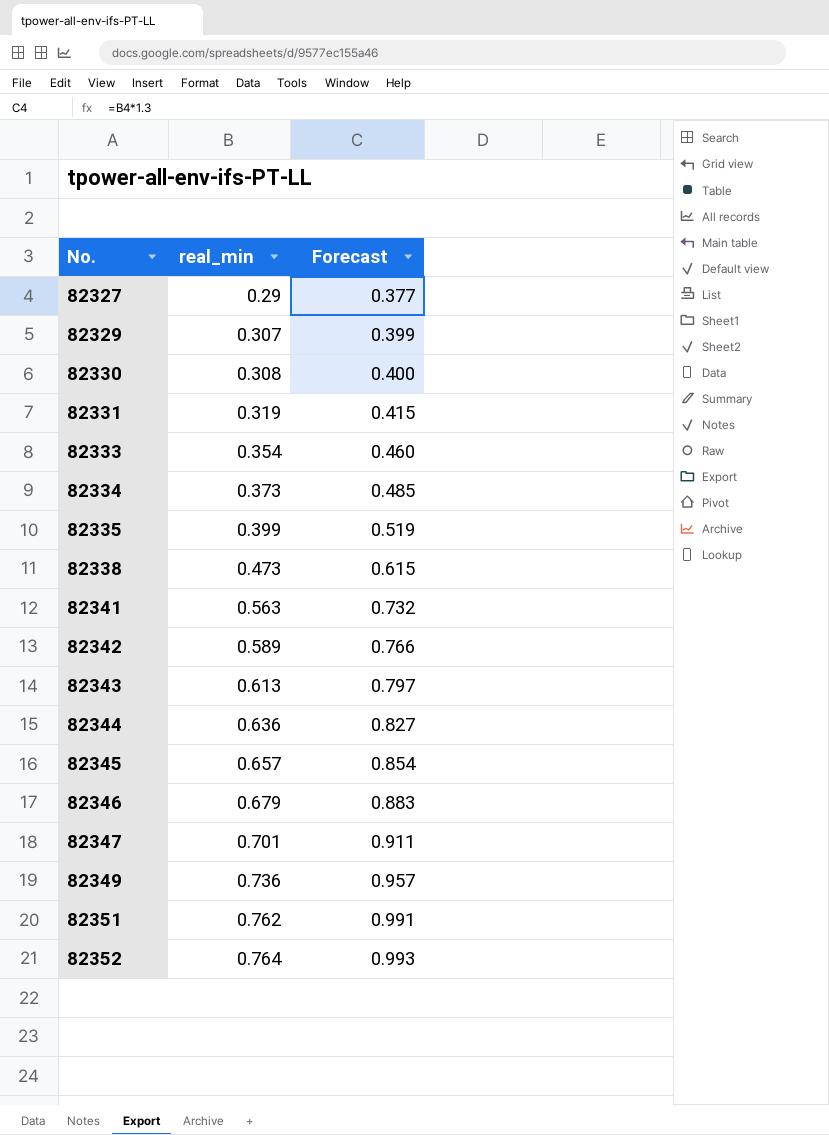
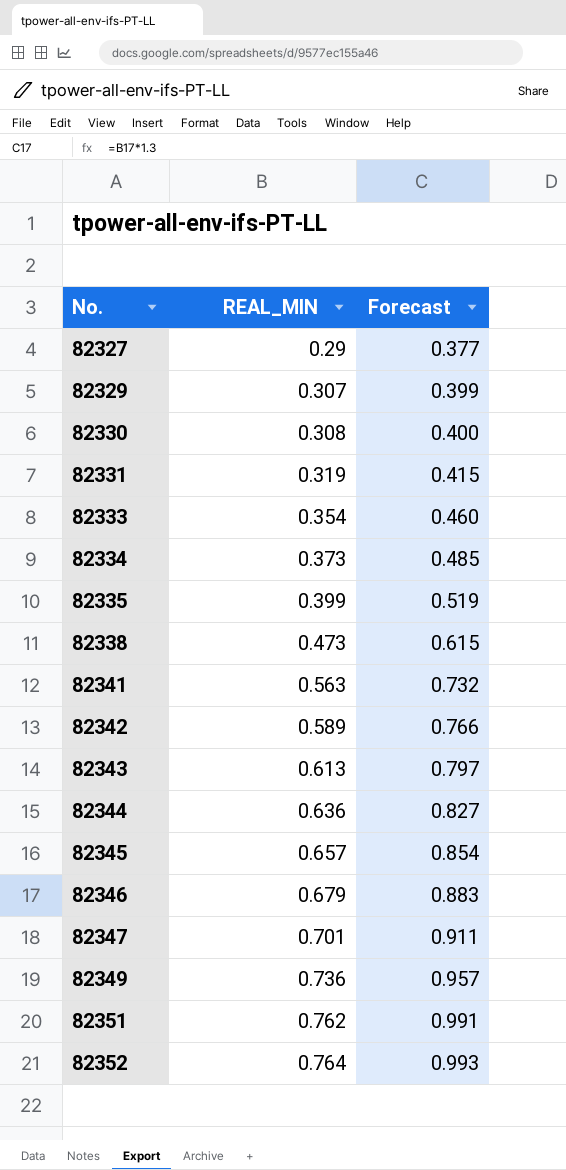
column name: real_min -> REAL_MIN

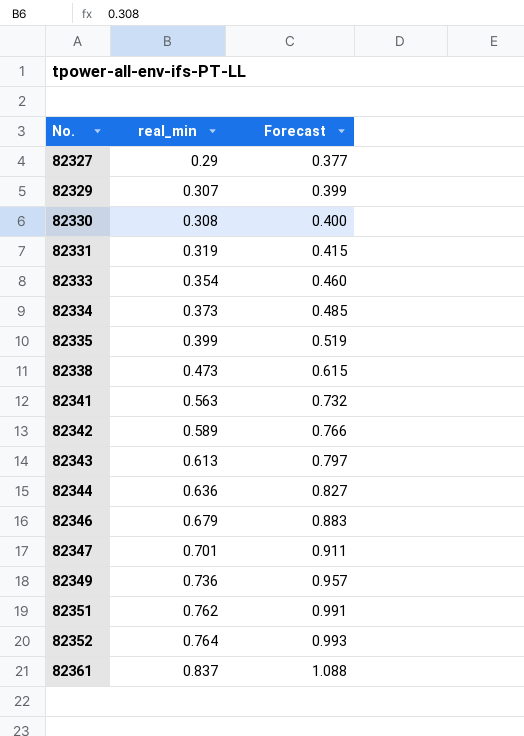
column name: REAL_MIN -> real_min
row 82345: 0.657 | 0.854 -> none
row 82361: none -> 0.837 | 1.088

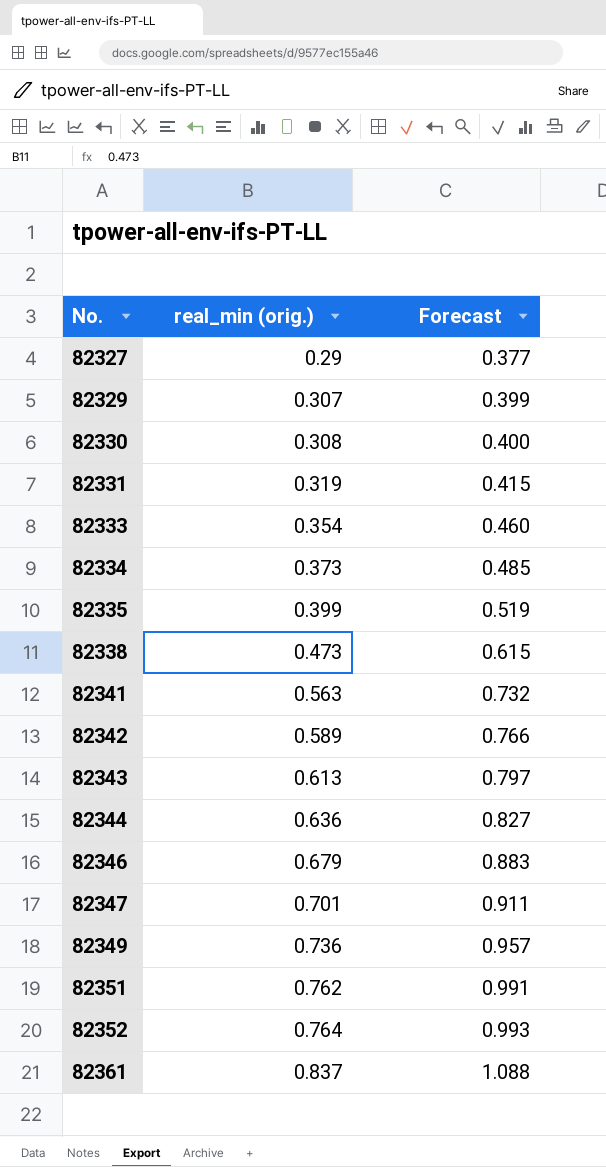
column name: real_min -> real_min (orig.)

